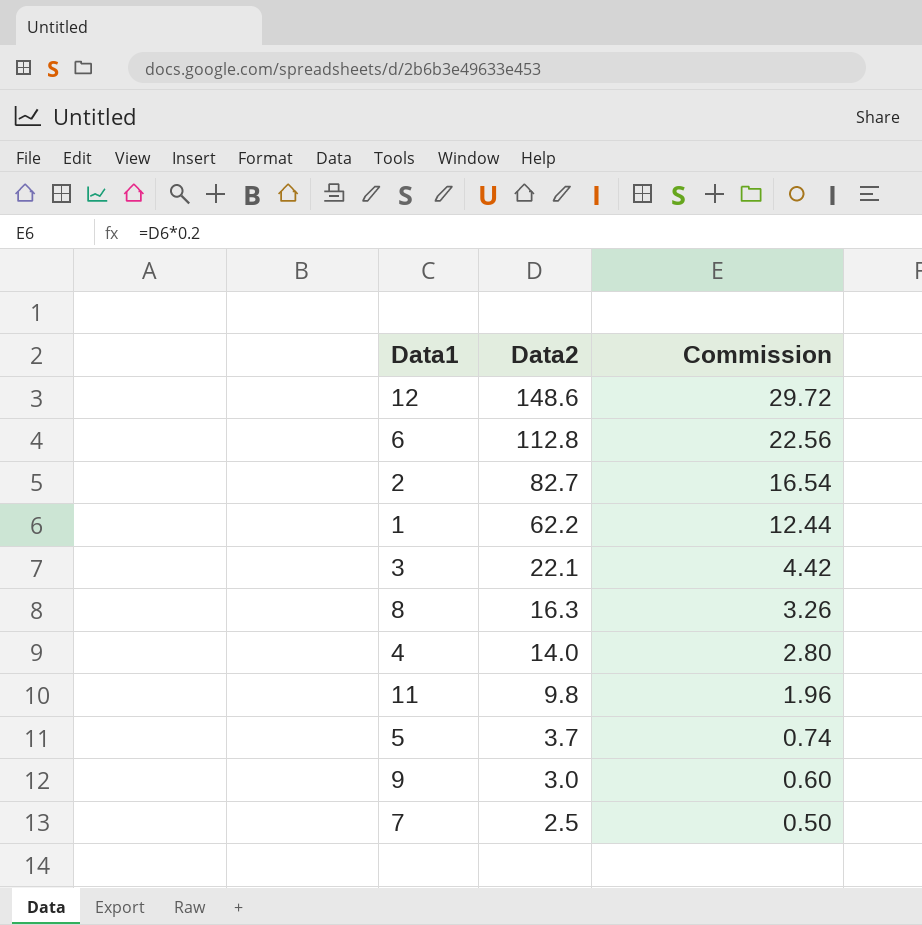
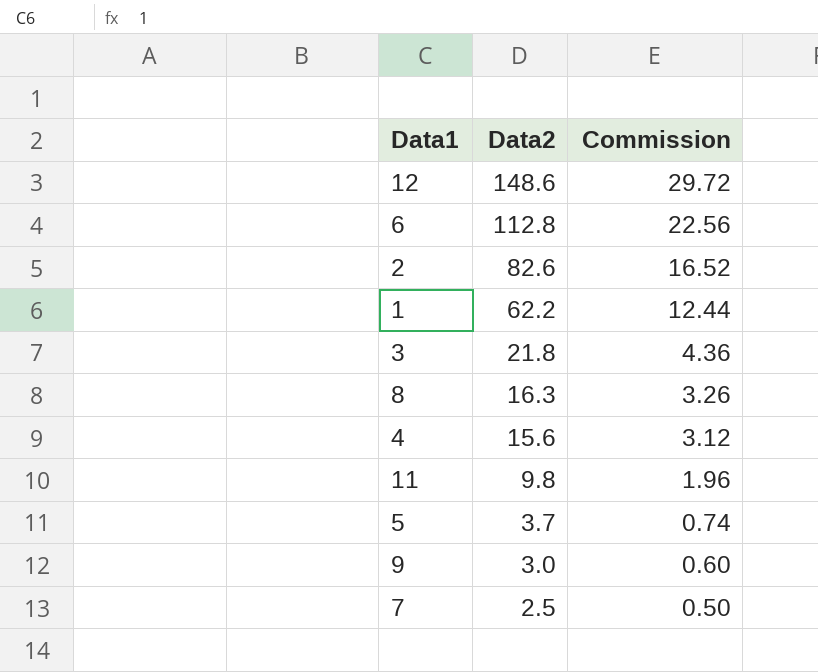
2 | Data2: 82.7 -> 82.6
2 | Commission: 16.54 -> 16.52
3 | Data2: 22.1 -> 21.8
3 | Commission: 4.42 -> 4.36
4 | Data2: 14.0 -> 15.6
4 | Commission: 2.80 -> 3.12

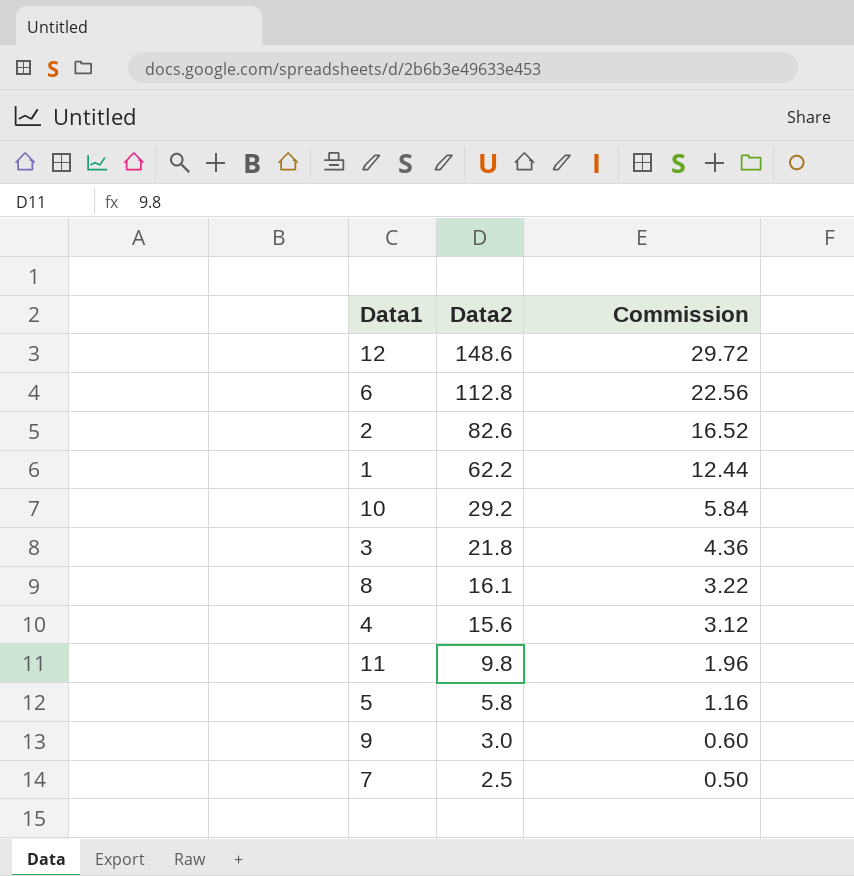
row 10: none -> 29.2 | 5.84
8 | Data2: 16.3 -> 16.1
8 | Commission: 3.26 -> 3.22
5 | Data2: 3.7 -> 5.8
5 | Commission: 0.74 -> 1.16

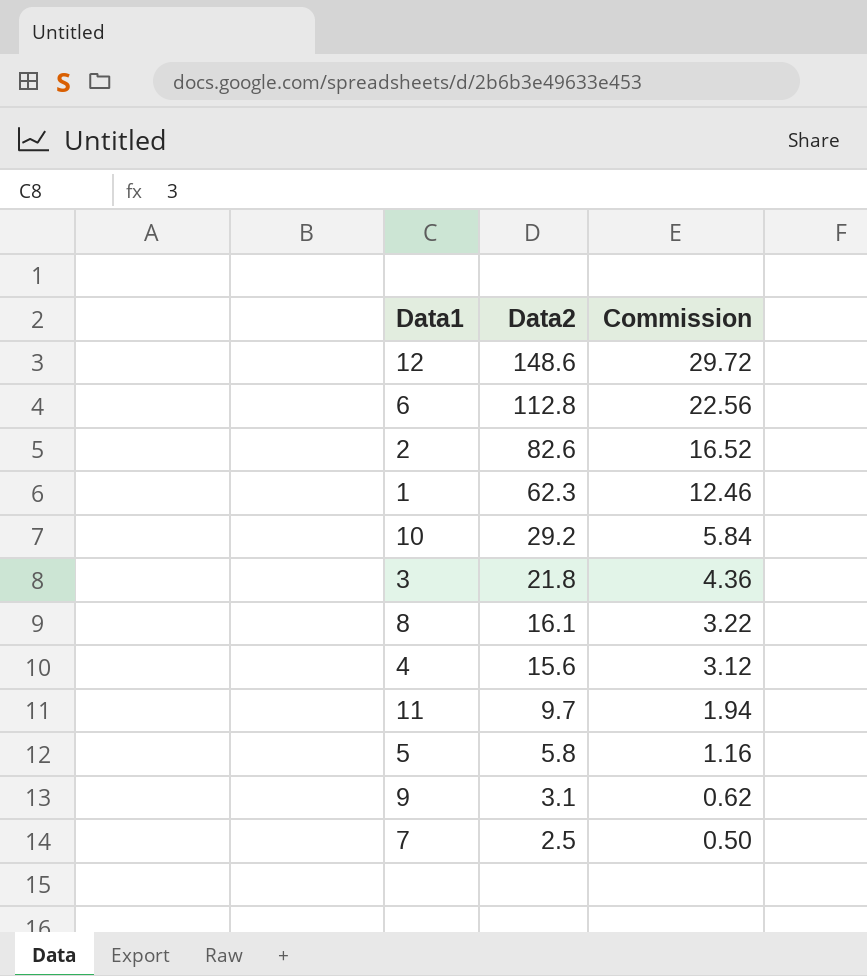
1 | Data2: 62.2 -> 62.3
1 | Commission: 12.44 -> 12.46
11 | Data2: 9.8 -> 9.7
11 | Commission: 1.96 -> 1.94
9 | Data2: 3.0 -> 3.1
9 | Commission: 0.60 -> 0.62

